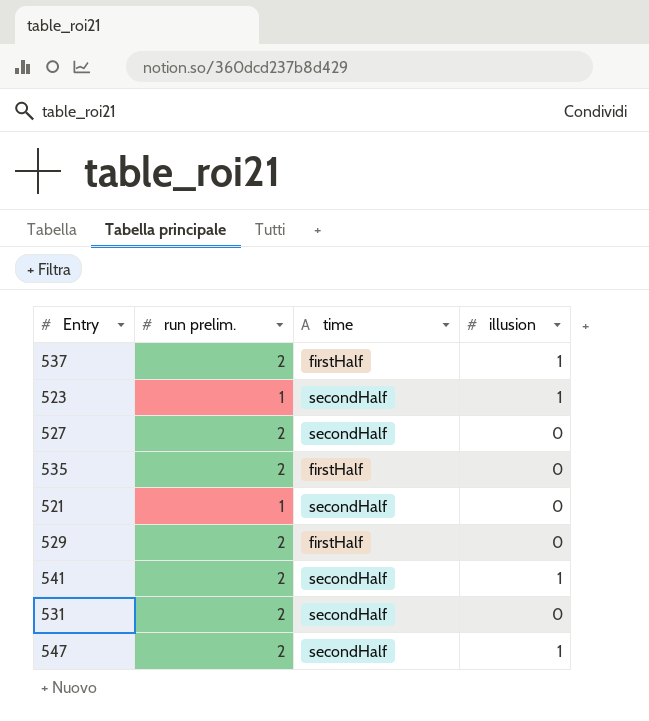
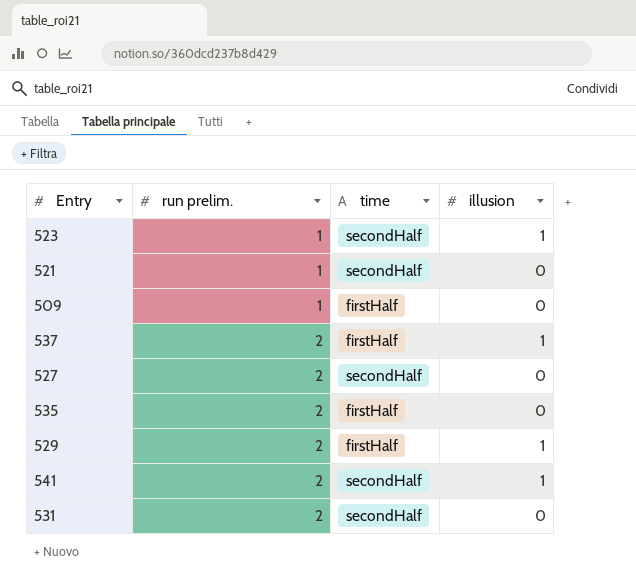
row order: none -> run prelim. ascending
row 547: 2 | secondHalf | 1 -> none
row 509: none -> 1 | firstHalf | 0
529 | illusion: 0 -> 1

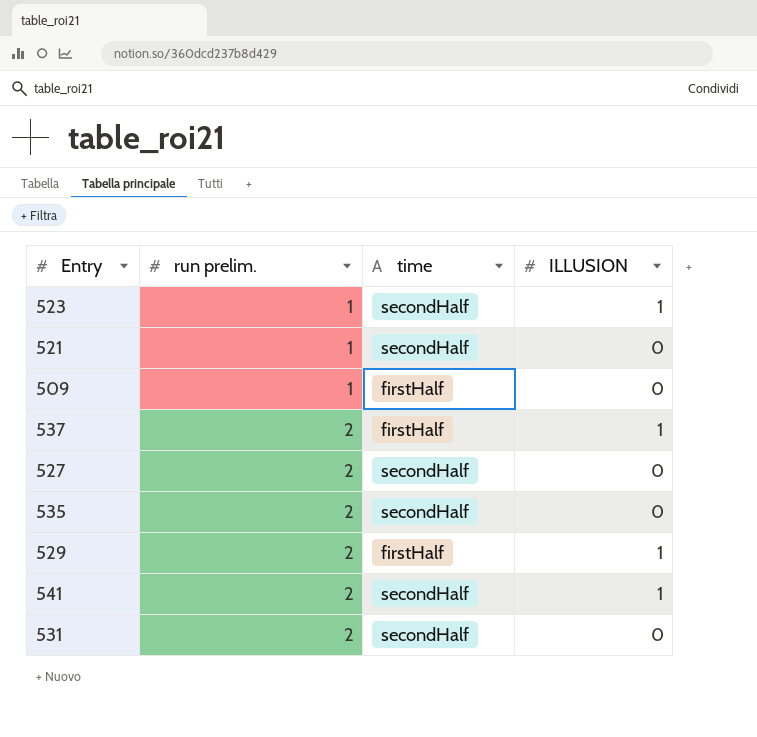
column name: illusion -> ILLUSION
535 | time: firstHalf -> secondHalf

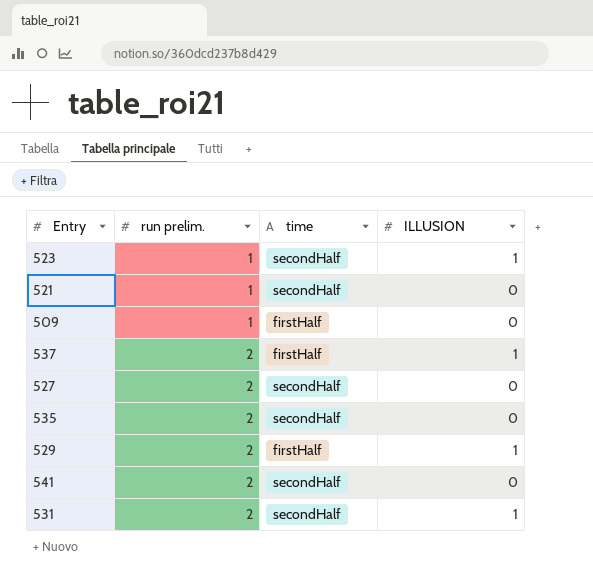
541 | ILLUSION: 1 -> 0
531 | ILLUSION: 0 -> 1

